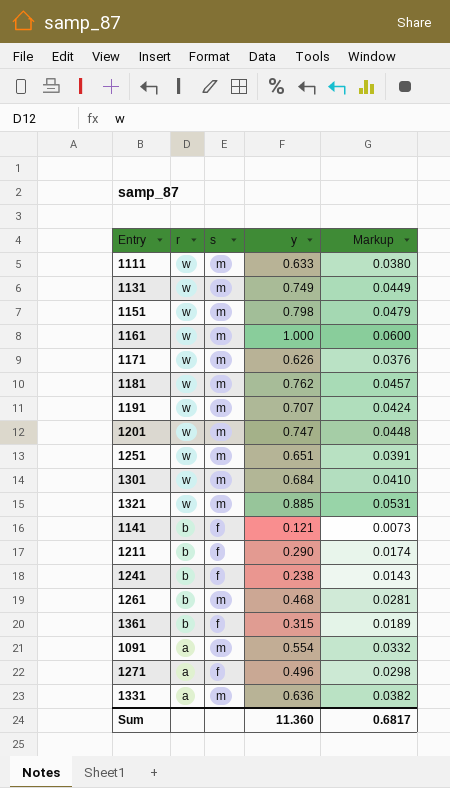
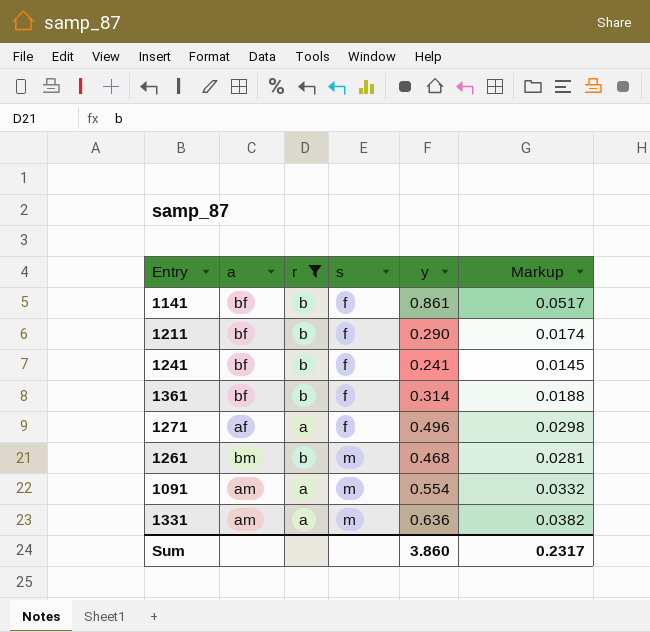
filter: none -> r != w
row order: r descending -> s ascending
column a | position: none -> 2
1141 | y: 0.121 -> 0.861
1141 | Markup: 0.0073 -> 0.0517
1241 | y: 0.238 -> 0.241
1241 | Markup: 0.0143 -> 0.0145
1361 | y: 0.315 -> 0.314
1361 | Markup: 0.0189 -> 0.0188
Sum | y: 11.360 -> 3.860
Sum | Markup: 0.6817 -> 0.2317

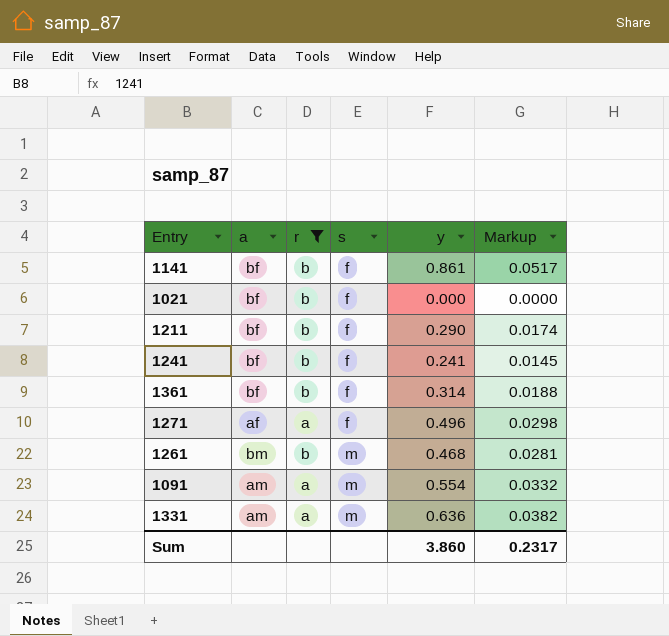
row 1021: none -> bf | b | f | 0.000 | 0.0000

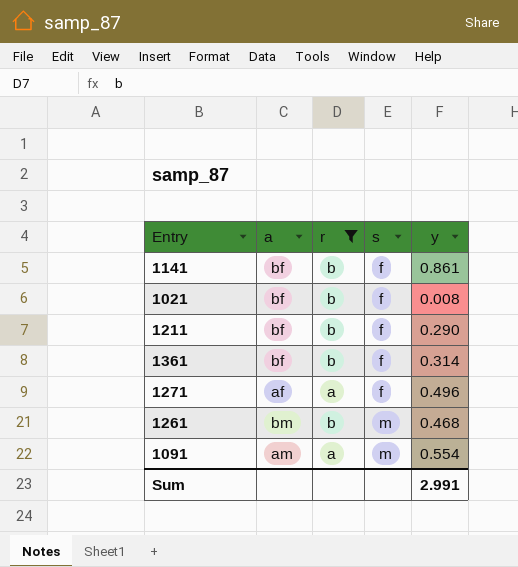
column Markup | formula: [y] * 0.06 -> none
row 1241: bf | b | f | 0.241 | 0.0145 -> none
row 1331: am | a | m | 0.636 | 0.0382 -> none
1021 | y: 0.000 -> 0.008
Sum | y: 3.860 -> 2.991

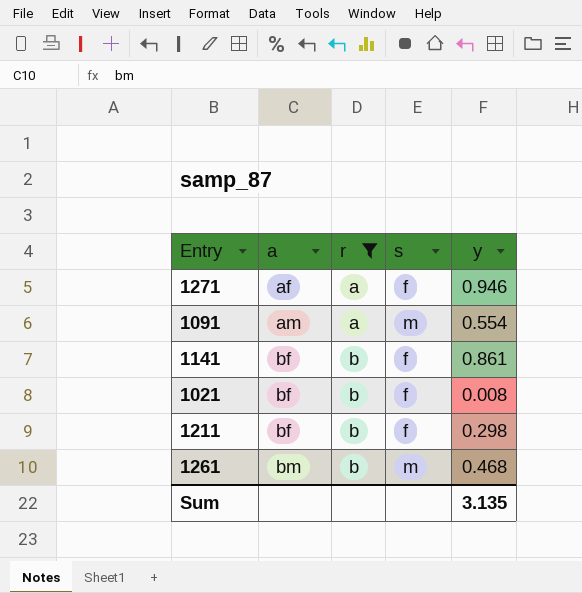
row order: s ascending -> a ascending
row 1361: bf | b | f | 0.314 -> none
1271 | y: 0.496 -> 0.946
1211 | y: 0.290 -> 0.298
Sum | y: 2.991 -> 3.135

